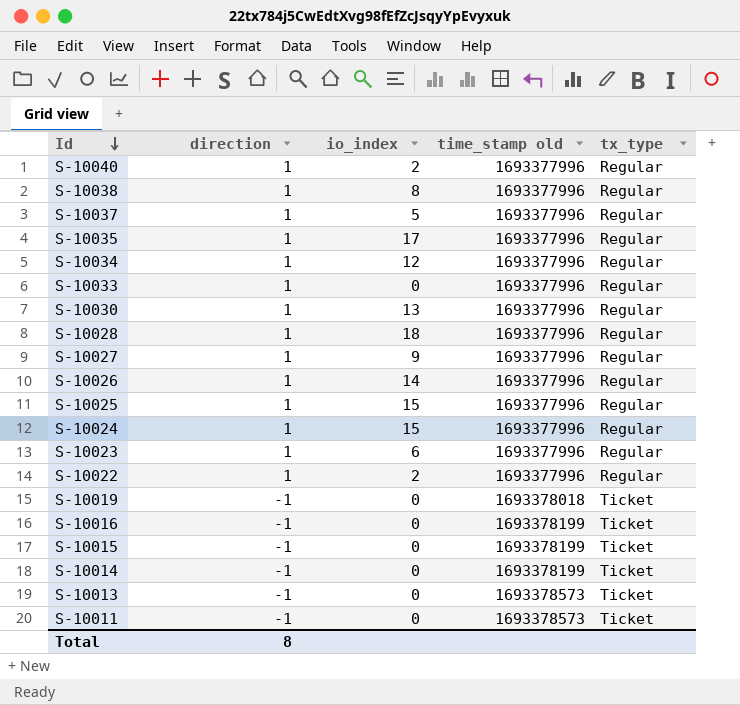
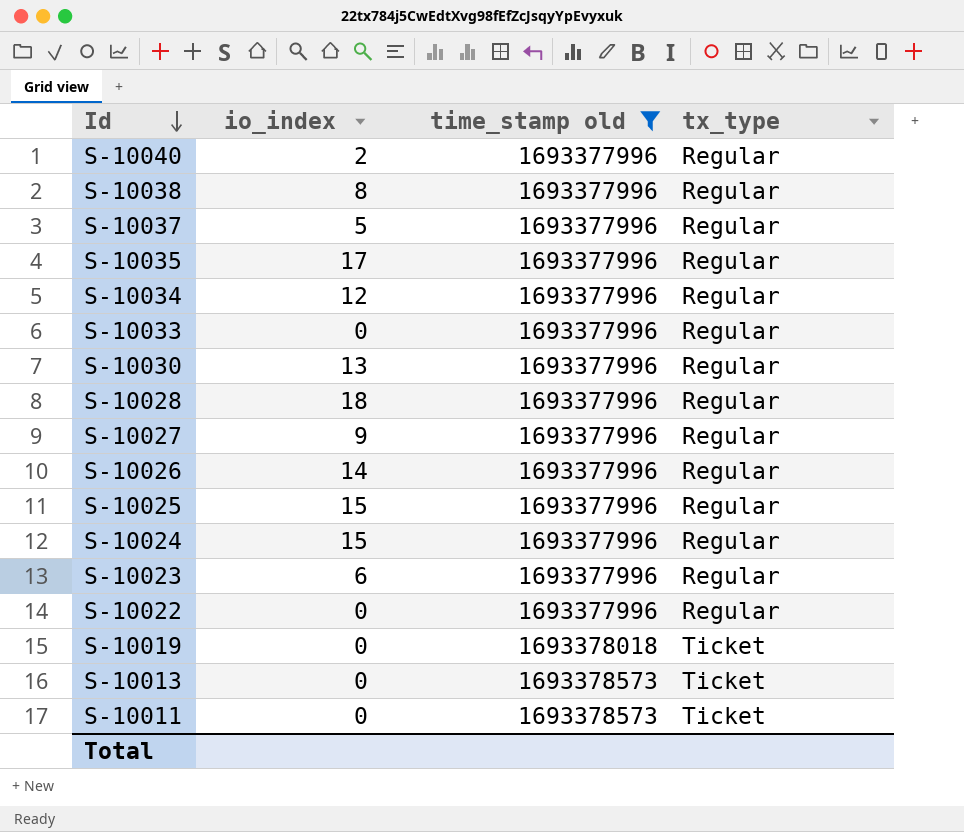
filter: none -> time_stamp old != 1693378199
column direction | position: 2 -> none
S-10022 | io_index: 2 -> 0

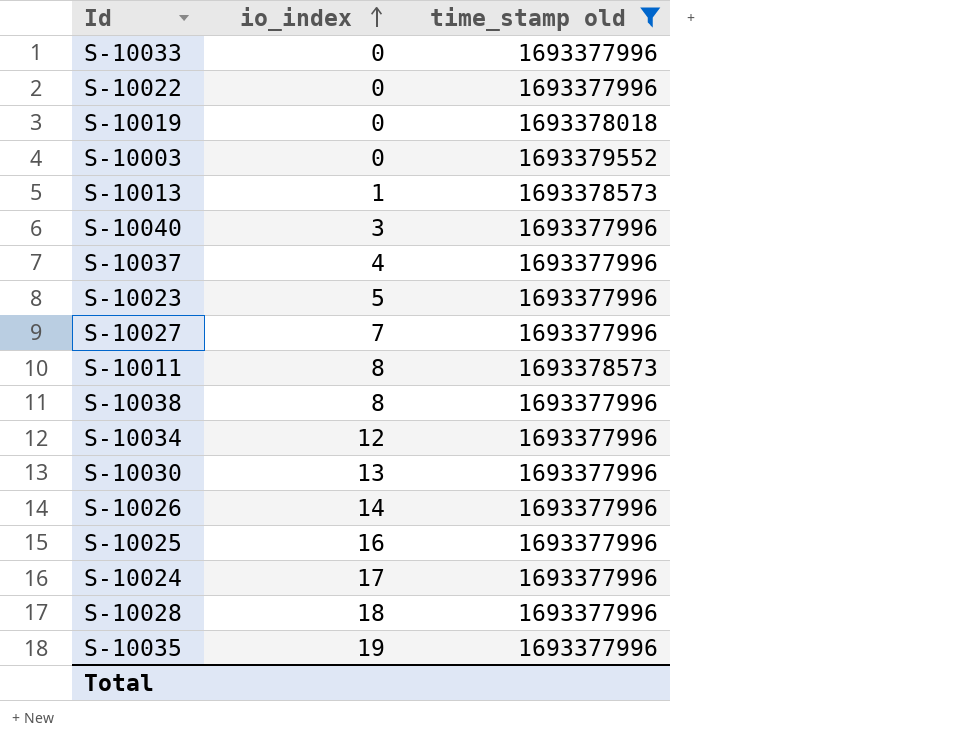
row order: Id descending -> io_index ascending
column tx_type | position: 4 -> none
row S-10003: none -> 0 | 1693379552
S-10013 | io_index: 0 -> 1
S-10040 | io_index: 2 -> 3
S-10037 | io_index: 5 -> 4
S-10023 | io_index: 6 -> 5
S-10027 | io_index: 9 -> 7
S-10011 | io_index: 0 -> 8
S-10025 | io_index: 15 -> 16
S-10024 | io_index: 15 -> 17
S-10035 | io_index: 17 -> 19

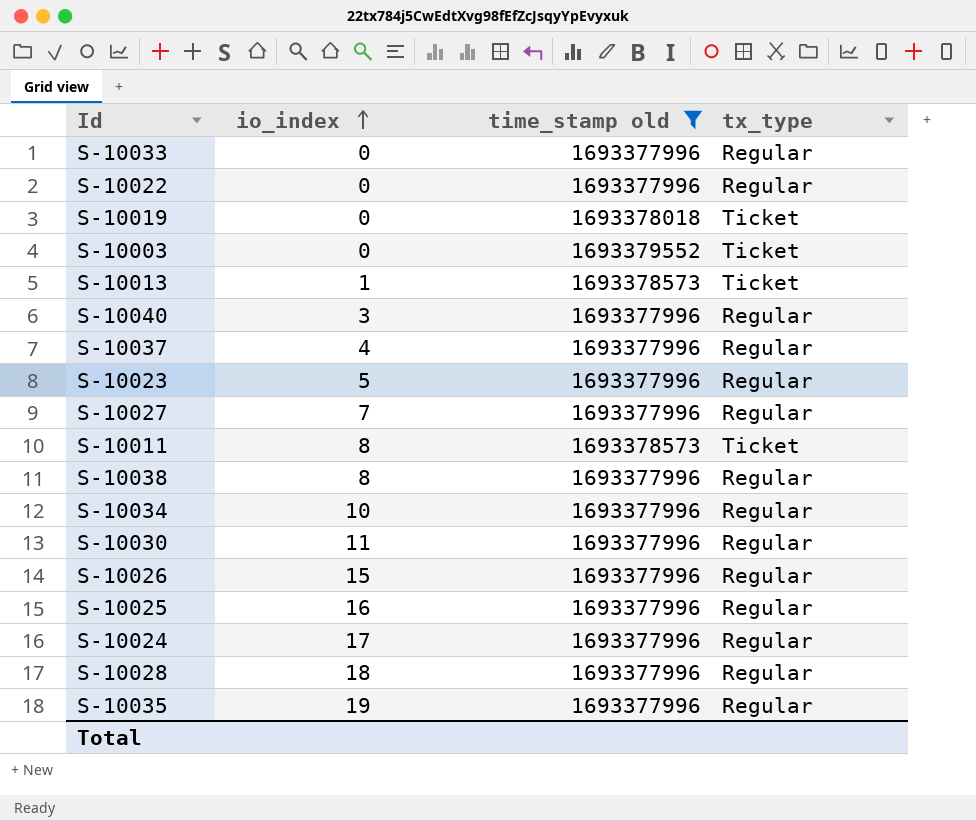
column tx_type | position: none -> 4
S-10034 | io_index: 12 -> 10
S-10030 | io_index: 13 -> 11
S-10026 | io_index: 14 -> 15

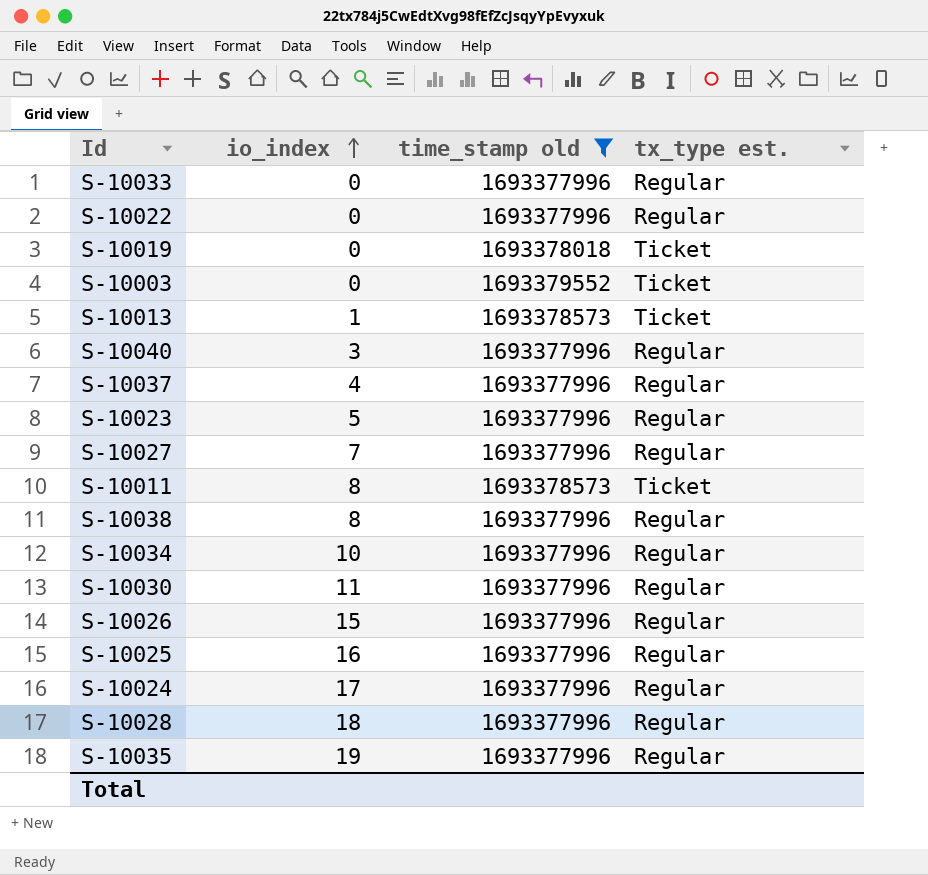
column name: tx_type -> tx_type est.

